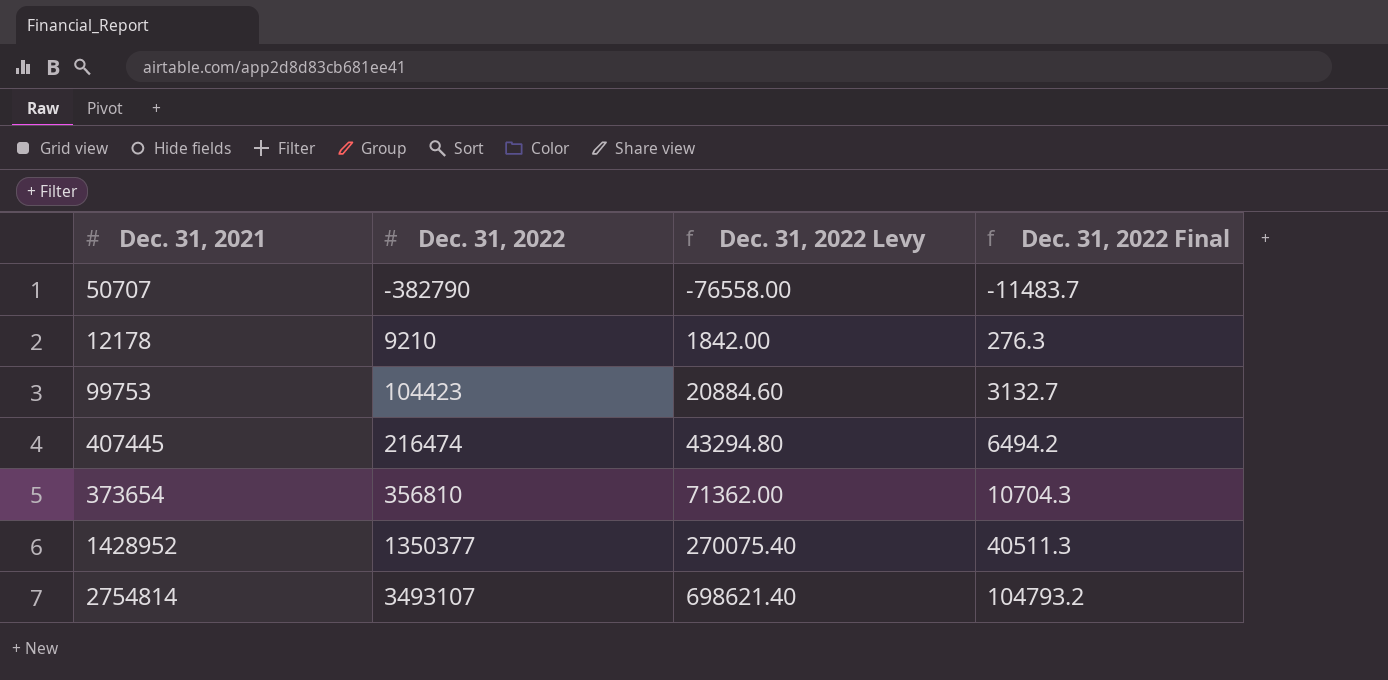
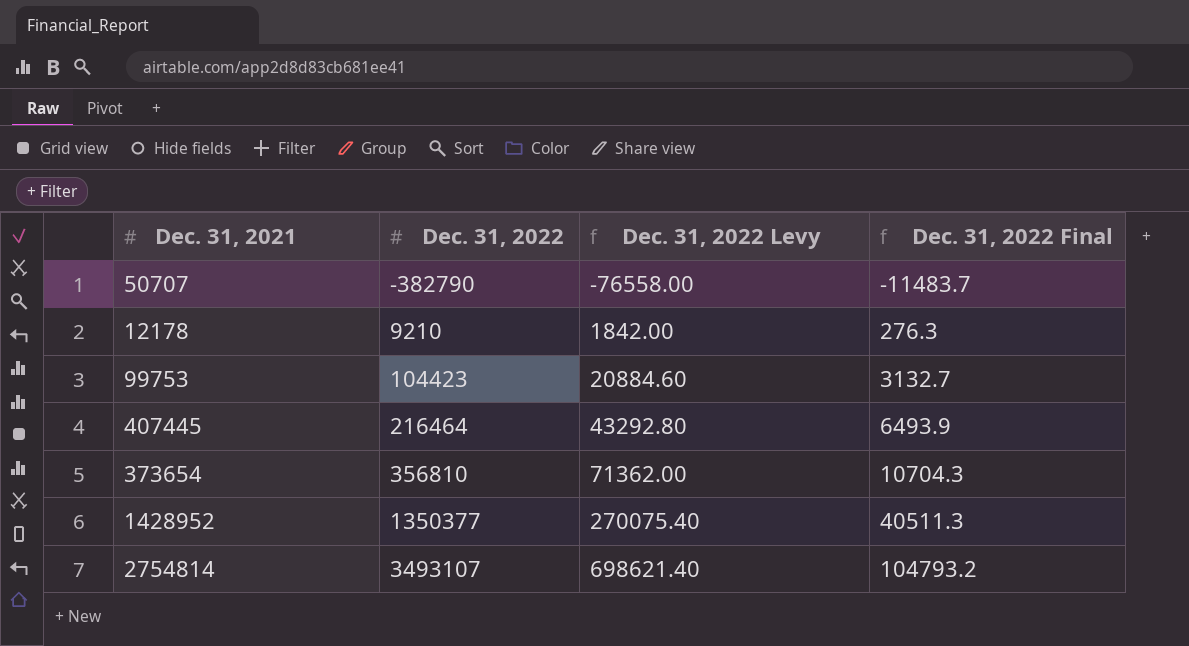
407445 | Dec. 31, 2022: 216474 -> 216464
407445 | Dec. 31, 2022 Levy: 43294.80 -> 43292.80
407445 | Dec. 31, 2022 Final: 6494.2 -> 6493.9

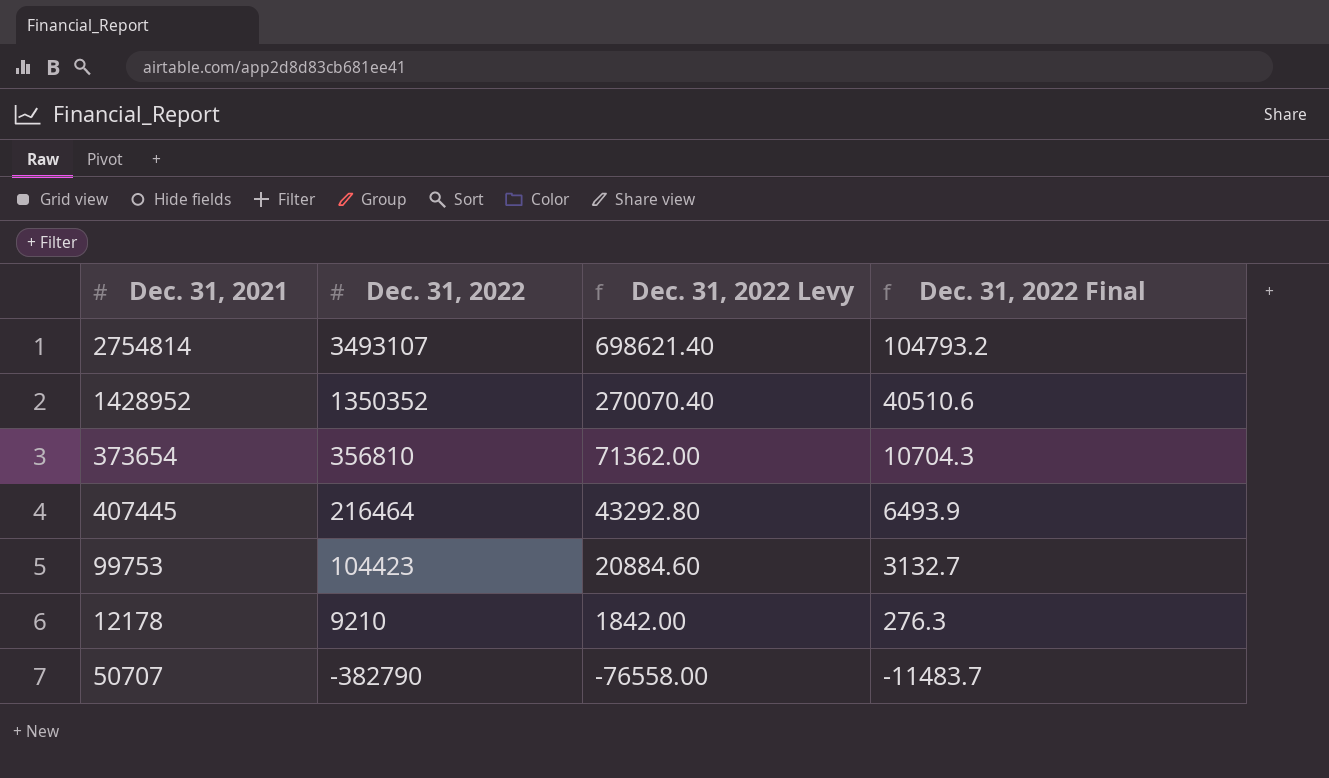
row order: Dec. 31, 2022 ascending -> Dec. 31, 2022 descending
1428952 | Dec. 31, 2022: 1350377 -> 1350352
1428952 | Dec. 31, 2022 Levy: 270075.40 -> 270070.40
1428952 | Dec. 31, 2022 Final: 40511.3 -> 40510.6

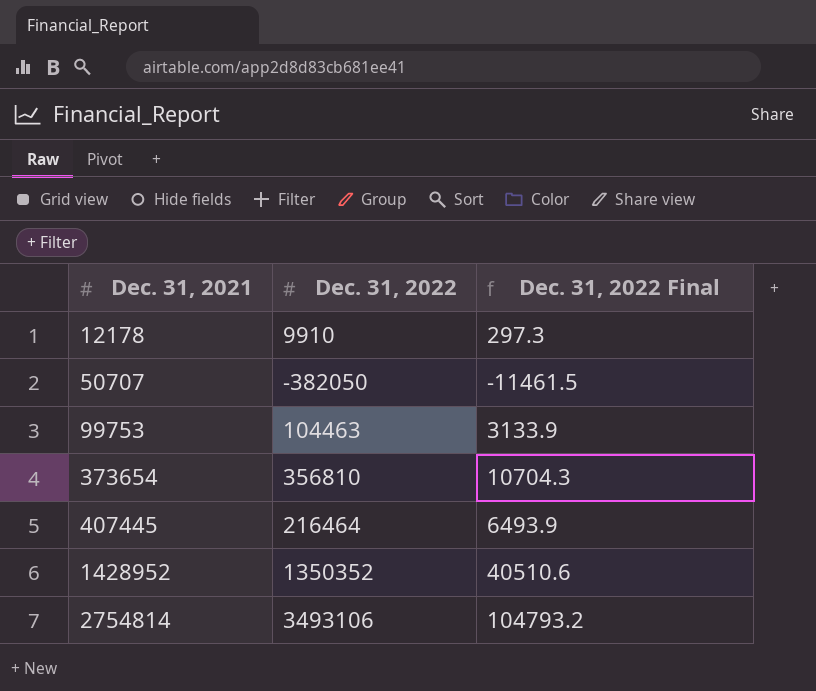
row order: Dec. 31, 2022 descending -> Dec. 31, 2021 ascending
column Dec. 31, 2022 Levy | formula: [Dec. 31, 2022] * 0.2 -> none
12178 | Dec. 31, 2022: 9210 -> 9910
12178 | Dec. 31, 2022 Final: 276.3 -> 297.3
50707 | Dec. 31, 2022: -382790 -> -382050
50707 | Dec. 31, 2022 Final: -11483.7 -> -11461.5
99753 | Dec. 31, 2022: 104423 -> 104463
99753 | Dec. 31, 2022 Final: 3132.7 -> 3133.9
2754814 | Dec. 31, 2022: 3493107 -> 3493106

